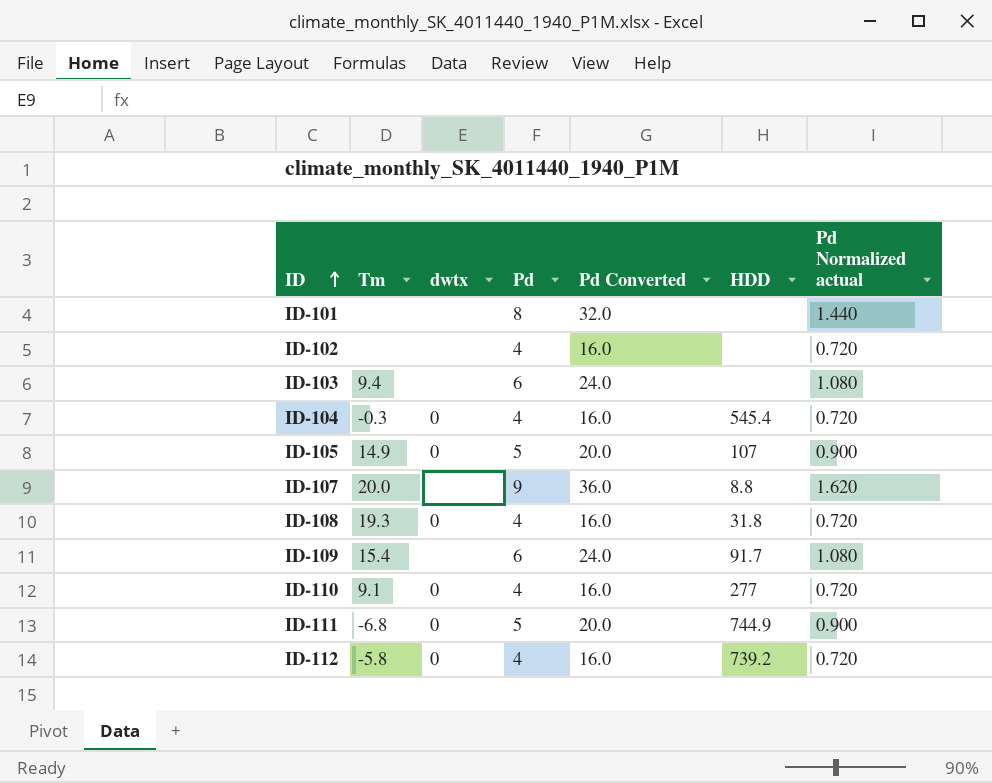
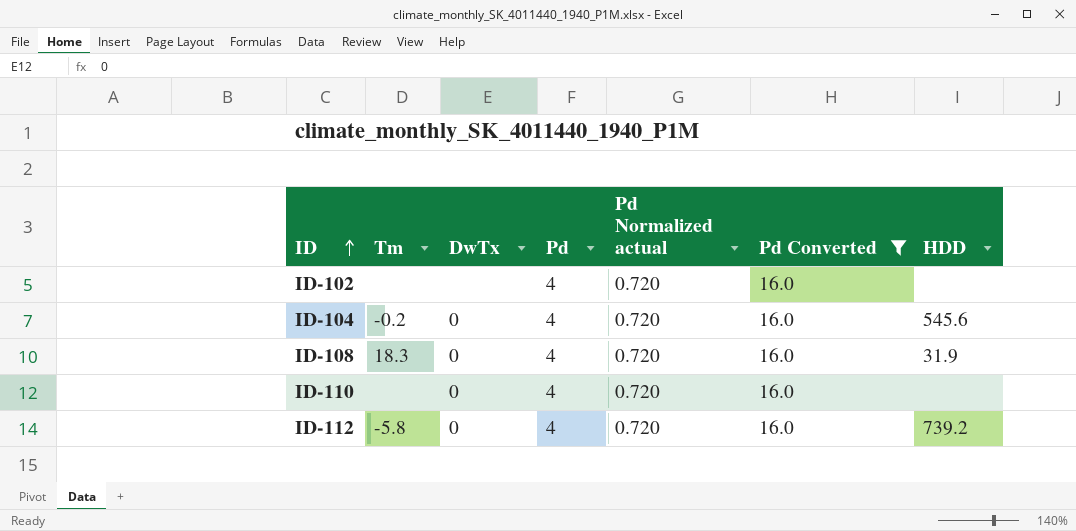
filter: none -> Pd Converted = 16.0
column name: dwtx -> DwTx
column Pd Normalized actual | position: 7 -> 5
ID-104 | Tm: -0.3 -> -0.2
ID-104 | HDD: 545.4 -> 545.6
ID-108 | Tm: 19.3 -> 18.3
ID-108 | HDD: 31.8 -> 31.9
ID-110 | Tm: 9.1 -> none
ID-110 | HDD: 277 -> none

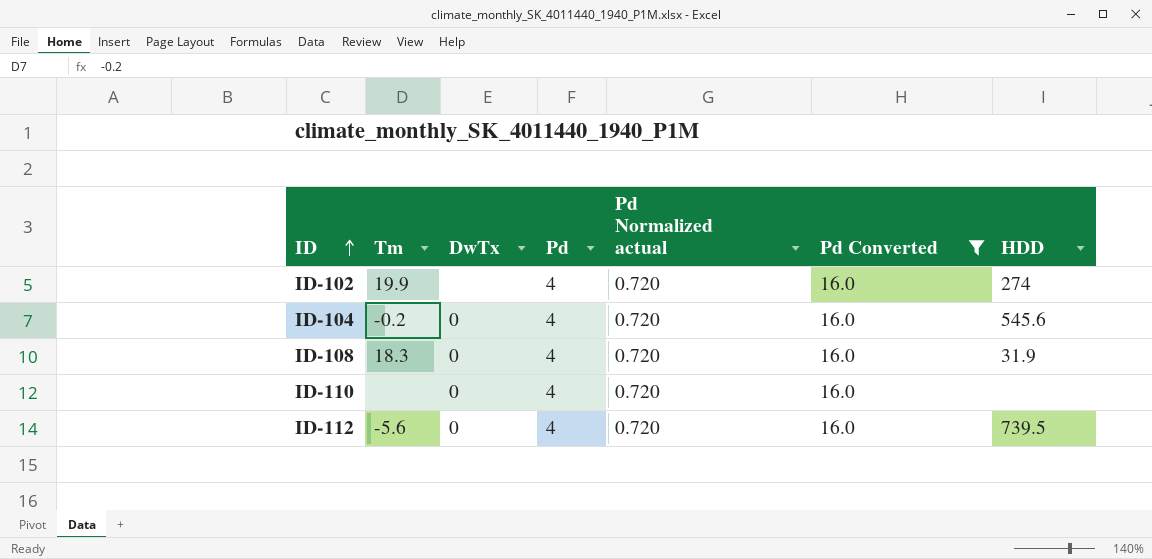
ID-102 | Tm: none -> 19.9
ID-102 | HDD: none -> 274
ID-112 | Tm: -5.8 -> -5.6
ID-112 | HDD: 739.2 -> 739.5

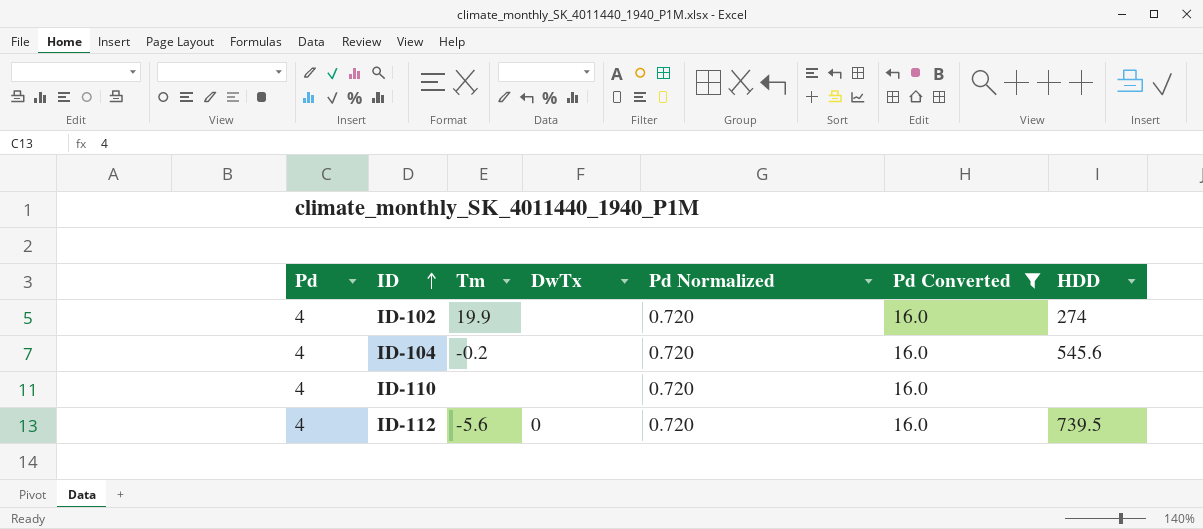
column Pd | position: 4 -> 1
column name: Pd Normalized actual -> Pd Normalized
row ID-108: 18.3 | 0 | 4 | 0.720 | 16.0 | 31.9 -> none
ID-104 | DwTx: 0 -> none
ID-110 | DwTx: 0 -> none

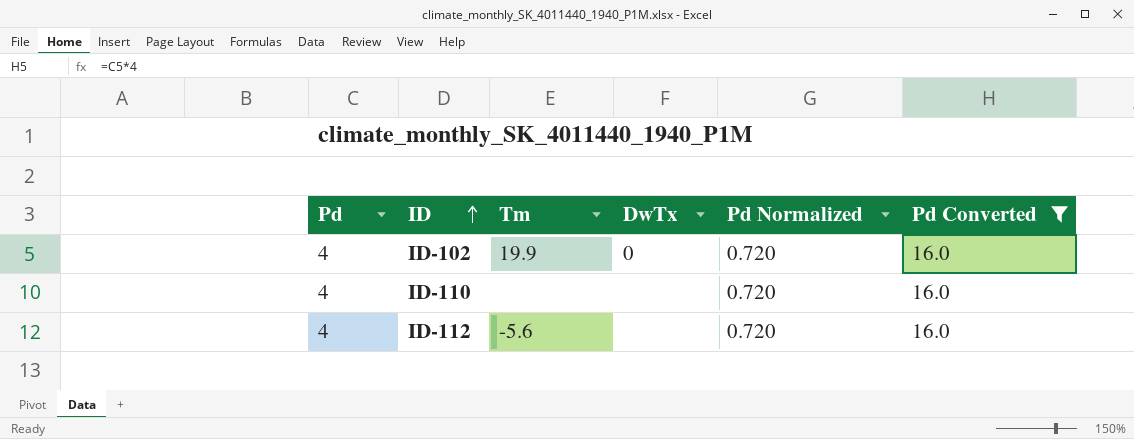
column HDD | position: 7 -> none
row ID-104: 4 | -0.2 | none | 0.720 | 16.0 | 545.6 -> none
ID-102 | DwTx: none -> 0
ID-112 | DwTx: 0 -> none

